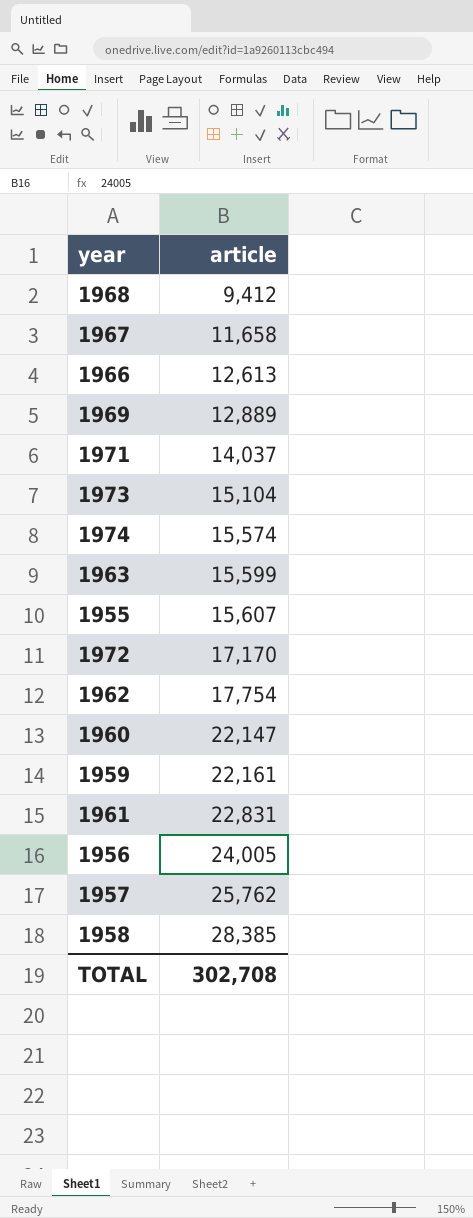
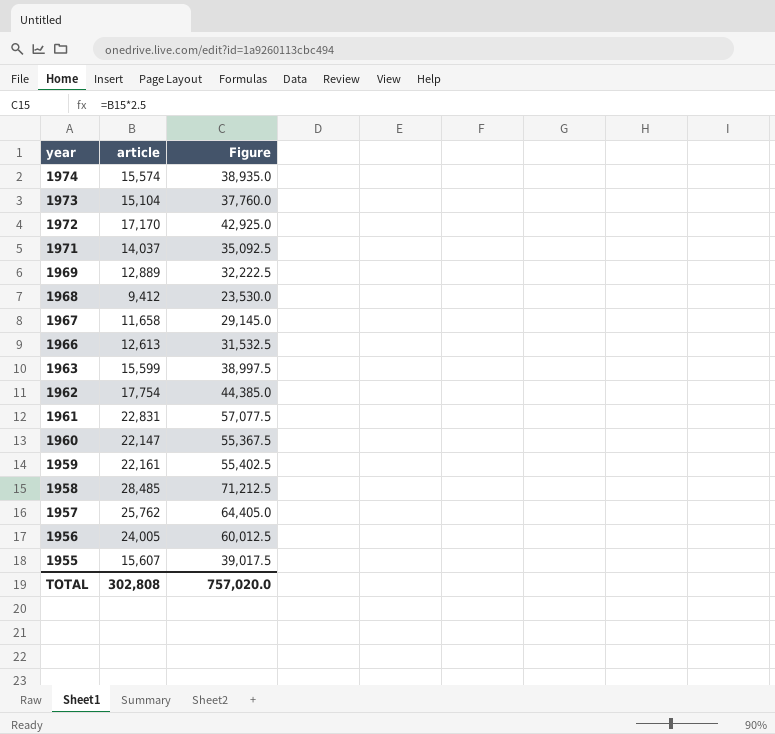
row order: article ascending -> year descending
column Figure | formula: none -> [article] * 2.5
1958 | article: 28,385 -> 28,485
TOTAL | article: 302,708 -> 302,808

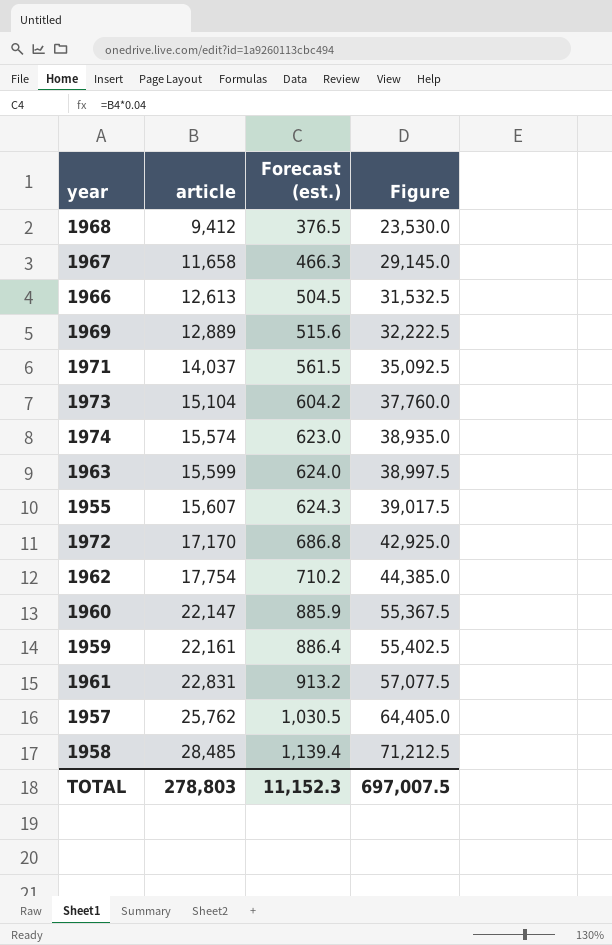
row order: year descending -> article ascending
column Forecast (est.) | formula: none -> [article] * 0.04
row 1956: 24,005 | 60,012.5 -> none
TOTAL | article: 302,808 -> 278,803
TOTAL | Figure: 757,020.0 -> 697,007.5

